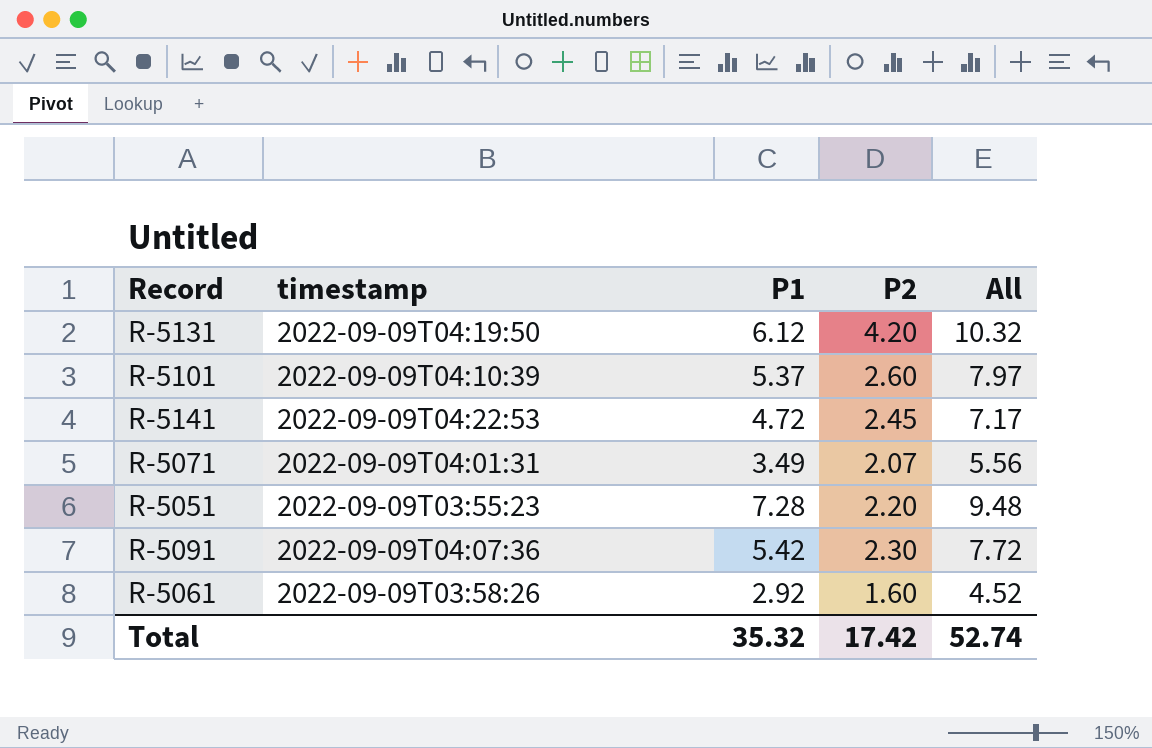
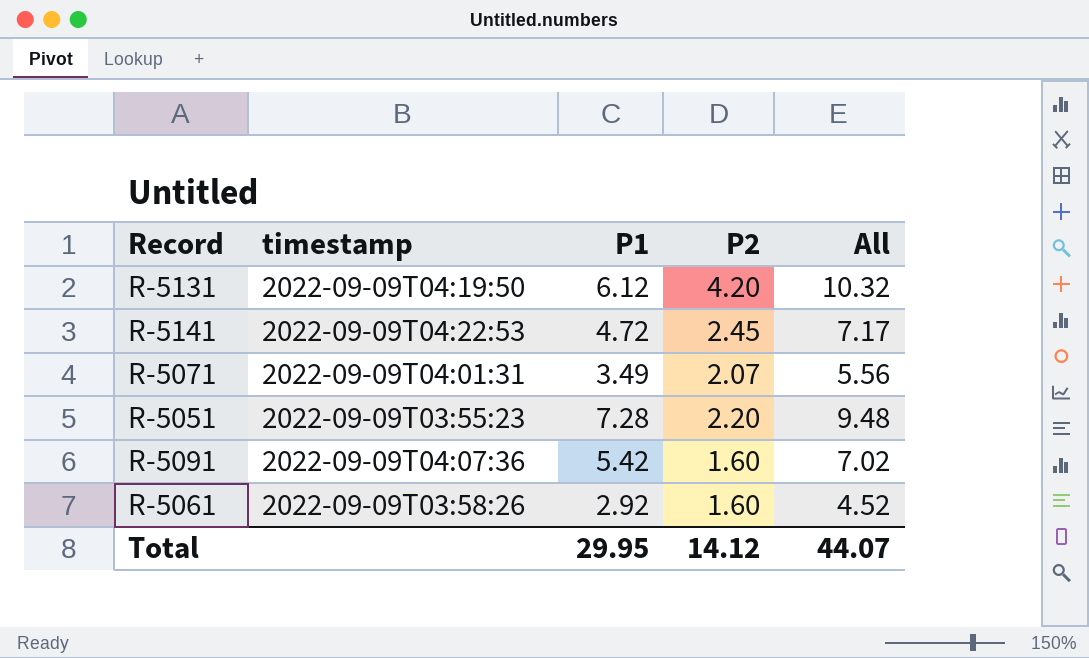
row R-5101: 2022-09-09T04:10:39 | 5.37 | 2.60 | 7.97 -> none
R-5091 | P2: 2.30 -> 1.60
R-5091 | All: 7.72 -> 7.02
Total | P1: 35.32 -> 29.95
Total | P2: 17.42 -> 14.12
Total | All: 52.74 -> 44.07

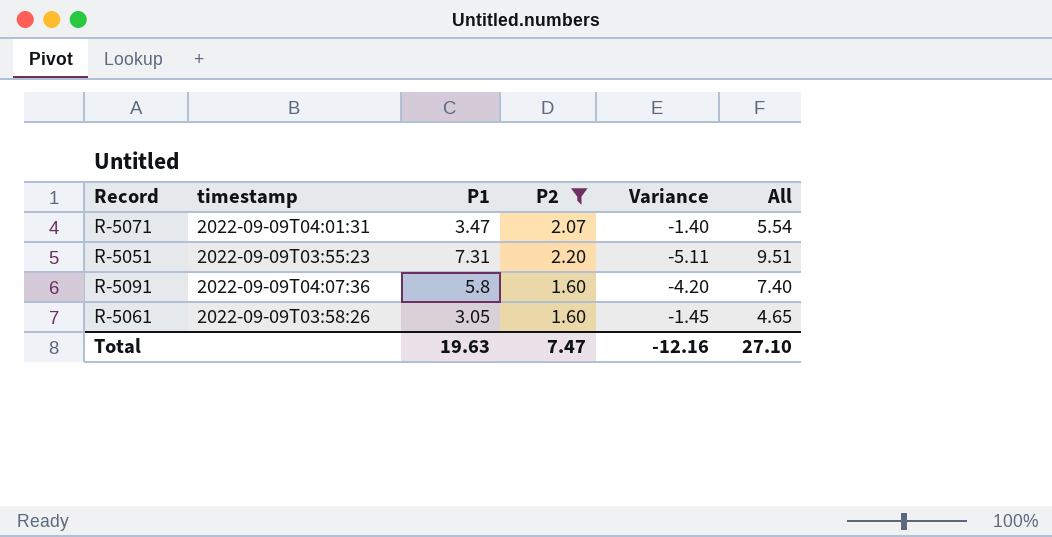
filter: none -> P2 <= 2.20
column Variance | formula: none -> [P2] - [P1]
R-5071 | P1: 3.49 -> 3.47
R-5071 | All: 5.56 -> 5.54
R-5051 | P1: 7.28 -> 7.31
R-5051 | All: 9.48 -> 9.51
R-5091 | P1: 5.42 -> 5.8
R-5091 | All: 7.02 -> 7.40
R-5061 | P1: 2.92 -> 3.05
R-5061 | All: 4.52 -> 4.65
Total | P1: 29.95 -> 19.63
Total | P2: 14.12 -> 7.47
Total | All: 44.07 -> 27.10

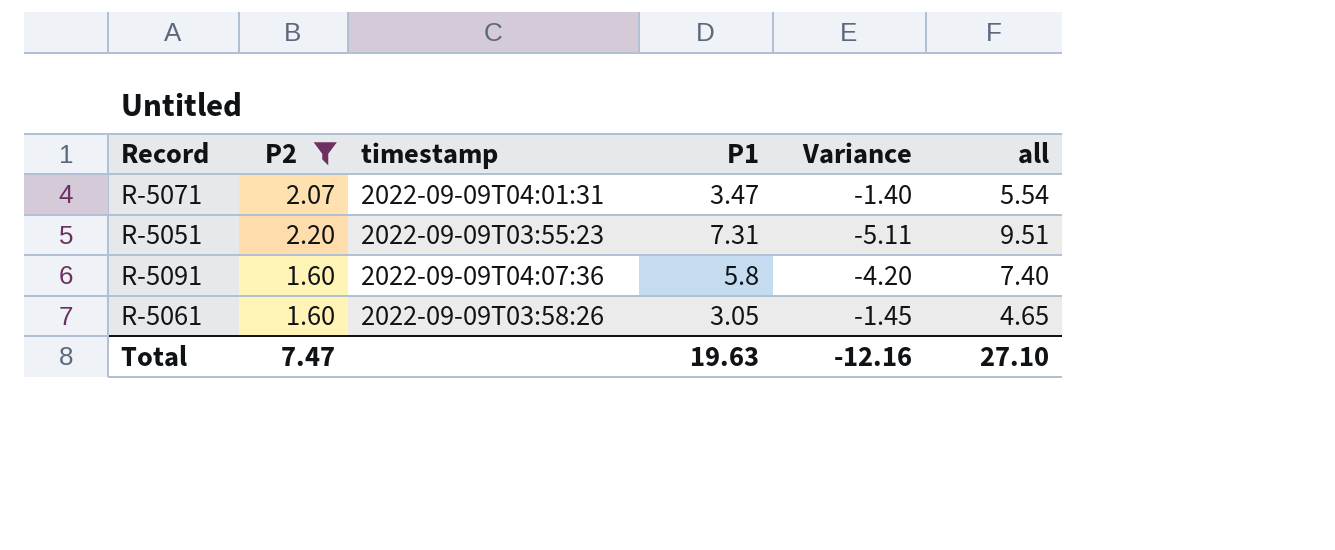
column P2 | position: 4 -> 2
column name: All -> all

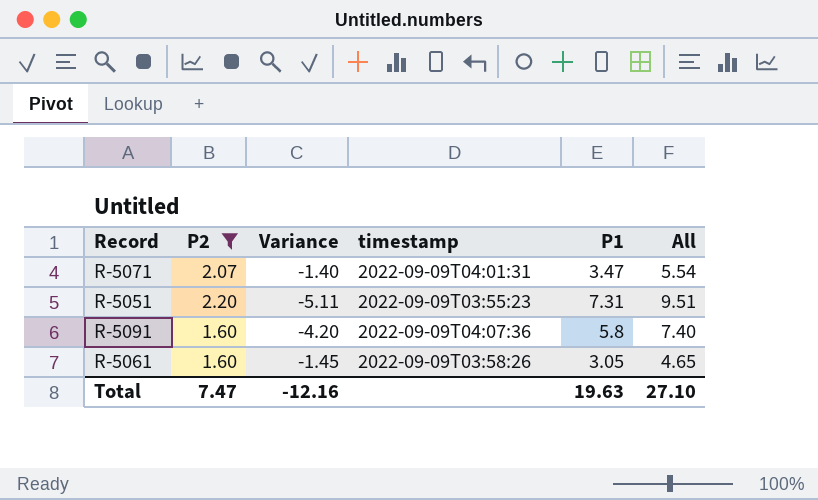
column Variance | position: 5 -> 3
column name: all -> All

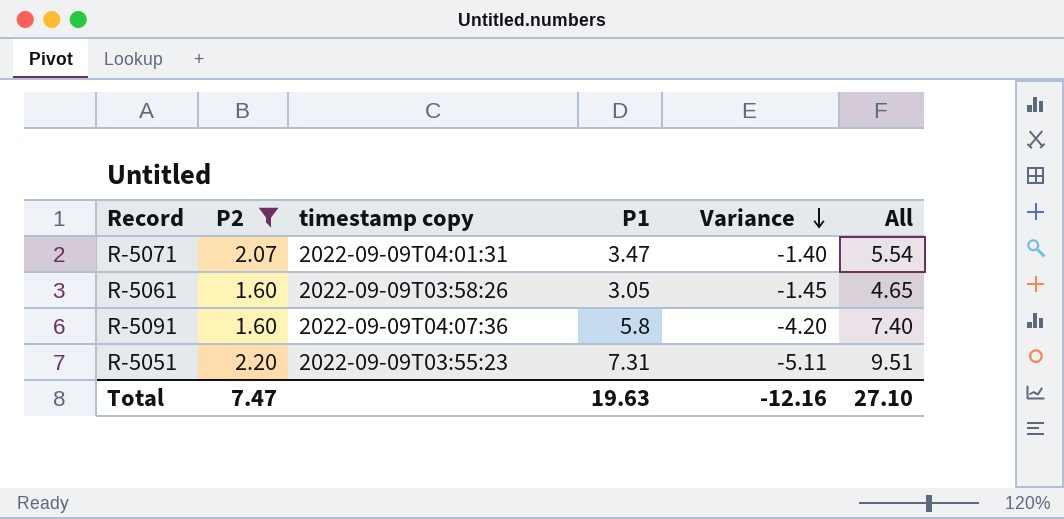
row order: none -> Variance descending
column name: timestamp -> timestamp copy
column Variance | position: 3 -> 5

